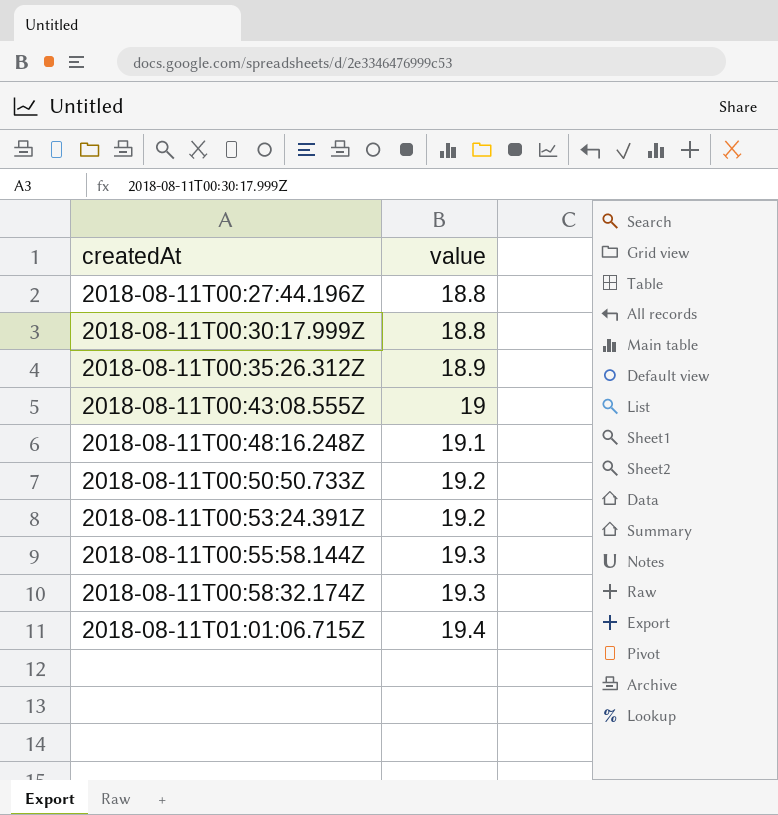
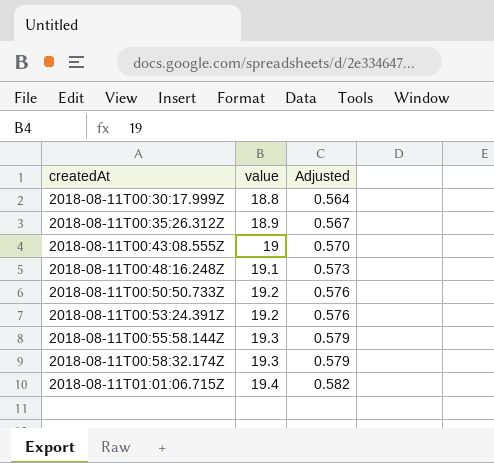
column Adjusted | formula: none -> [value] * 0.03
row 2018-08-11T00:27:44.196Z: 18.8 -> none

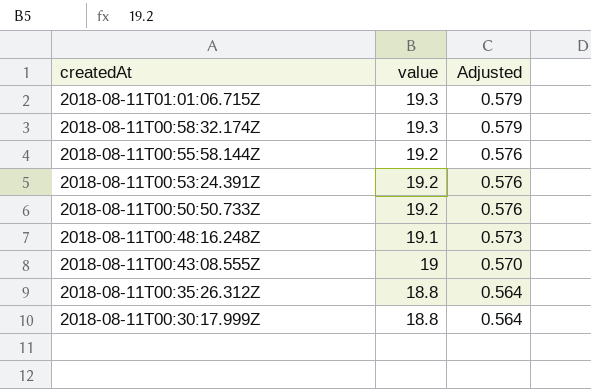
row order: createdAt ascending -> createdAt descending
2018-08-11T01:01:06.715Z | value: 19.4 -> 19.3
2018-08-11T01:01:06.715Z | Adjusted: 0.582 -> 0.579
2018-08-11T00:55:58.144Z | value: 19.3 -> 19.2
2018-08-11T00:55:58.144Z | Adjusted: 0.579 -> 0.576
2018-08-11T00:35:26.312Z | value: 18.9 -> 18.8
2018-08-11T00:35:26.312Z | Adjusted: 0.567 -> 0.564

